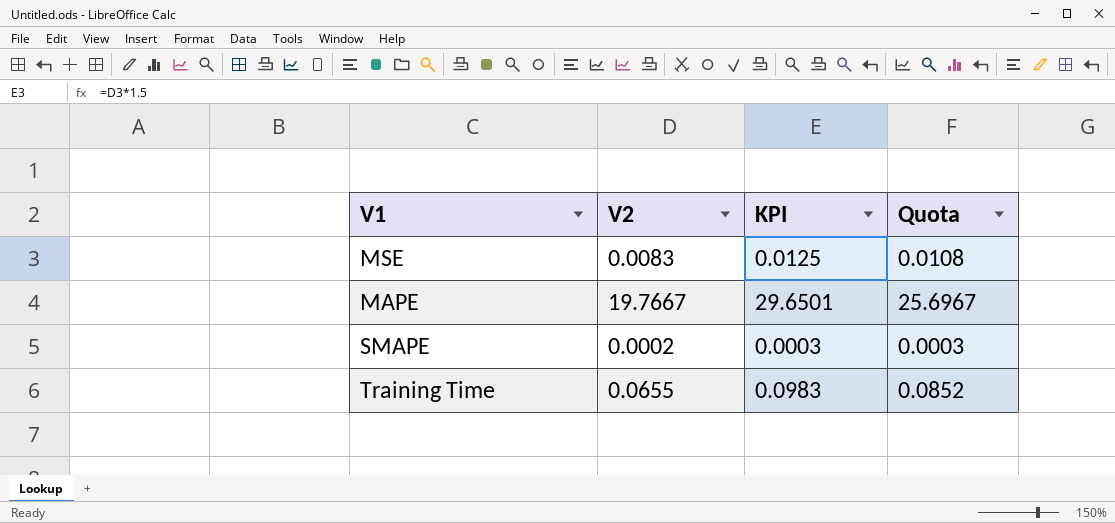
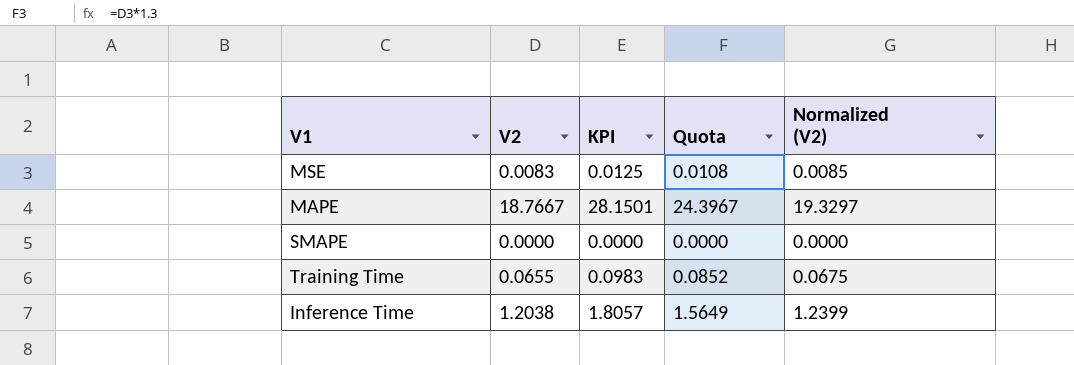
column Normalized (V2) | formula: none -> [V2] * 1.03
MAPE | V2: 19.7667 -> 18.7667
MAPE | KPI: 29.6501 -> 28.1501
MAPE | Quota: 25.6967 -> 24.3967
SMAPE | V2: 0.0002 -> 0.0000
SMAPE | KPI: 0.0003 -> 0.0000
SMAPE | Quota: 0.0003 -> 0.0000
row Inference Time: none -> 1.2038 | 1.8057 | 1.5649 | 1.2399

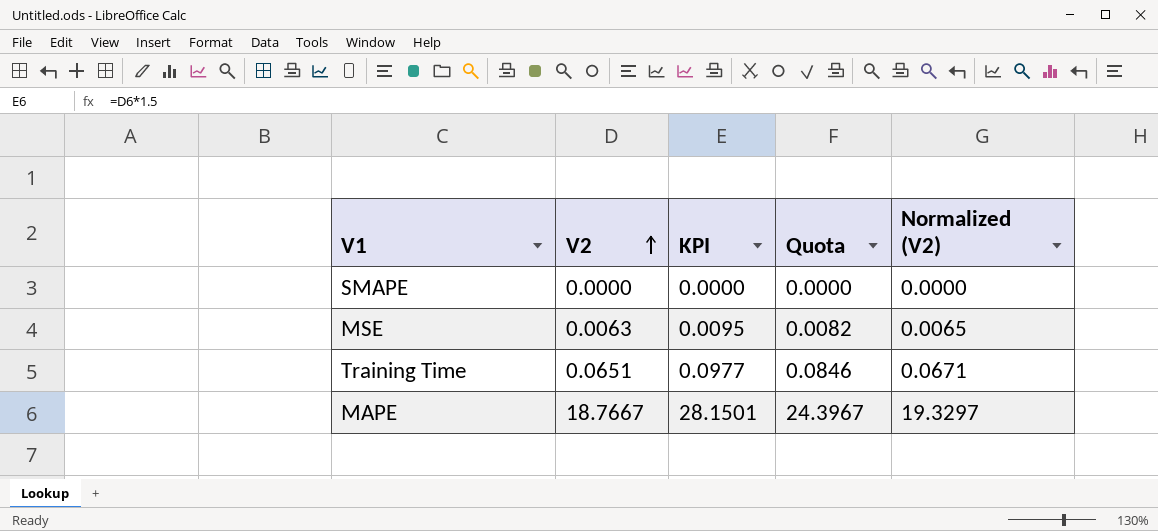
row order: none -> V2 ascending
row Inference Time: 1.2038 | 1.8057 | 1.5649 | 1.2399 -> none
MSE | V2: 0.0083 -> 0.0063
MSE | KPI: 0.0125 -> 0.0095
MSE | Quota: 0.0108 -> 0.0082
MSE | Normalized (V2): 0.0085 -> 0.0065
Training Time | V2: 0.0655 -> 0.0651
Training Time | KPI: 0.0983 -> 0.0977
Training Time | Quota: 0.0852 -> 0.0846
Training Time | Normalized (V2): 0.0675 -> 0.0671

